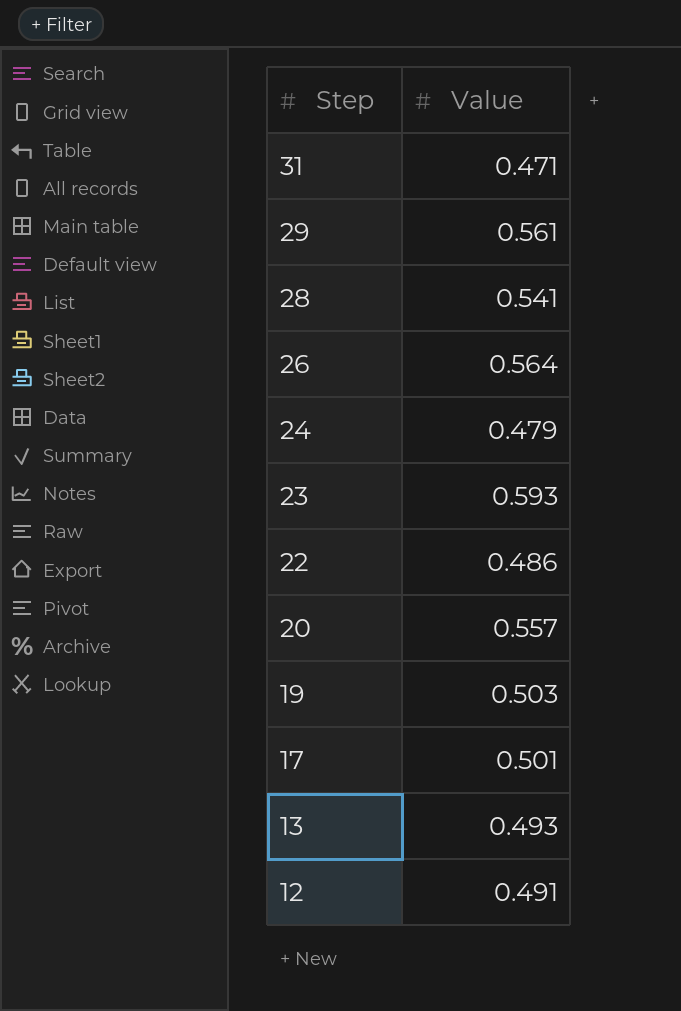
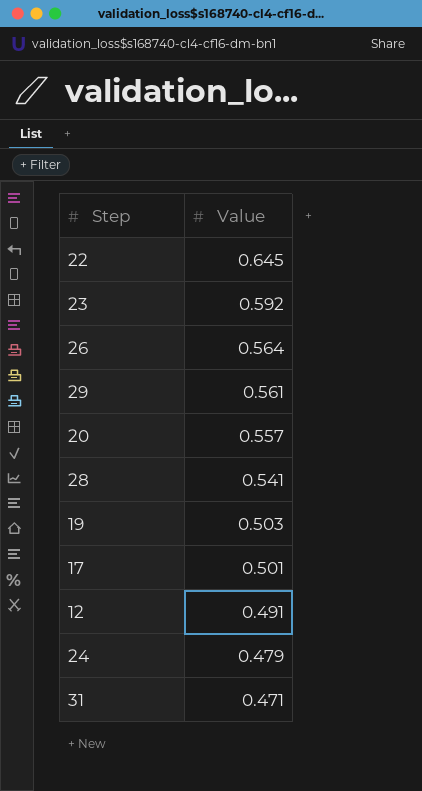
row order: Step descending -> Value descending
row 13: 0.493 -> none
22 | Value: 0.486 -> 0.645
23 | Value: 0.593 -> 0.592

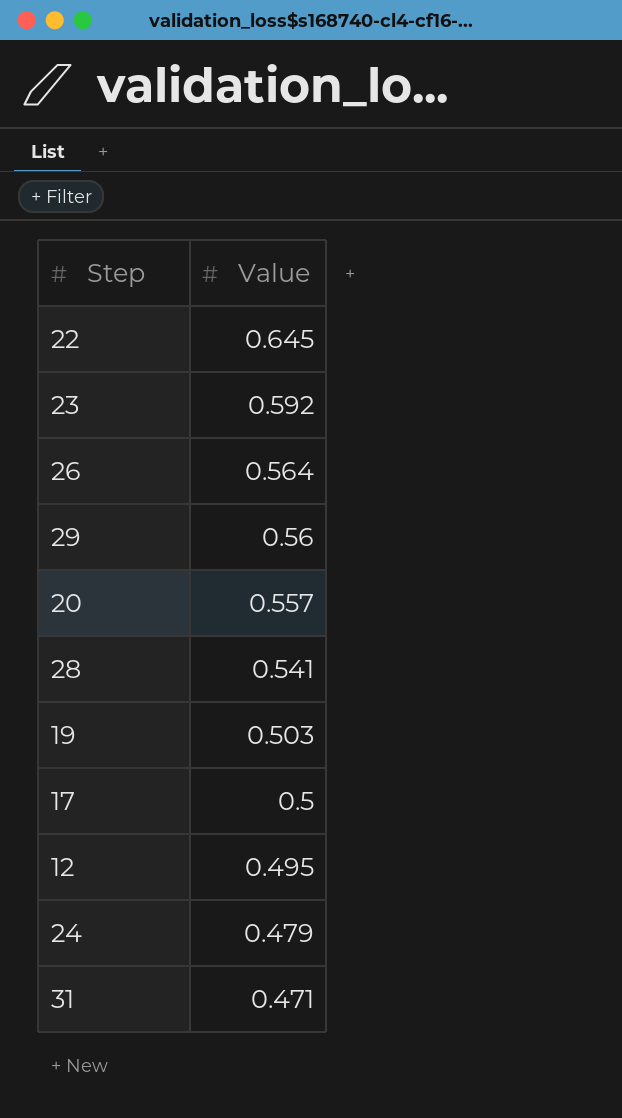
29 | Value: 0.561 -> 0.56
17 | Value: 0.501 -> 0.5
12 | Value: 0.491 -> 0.495

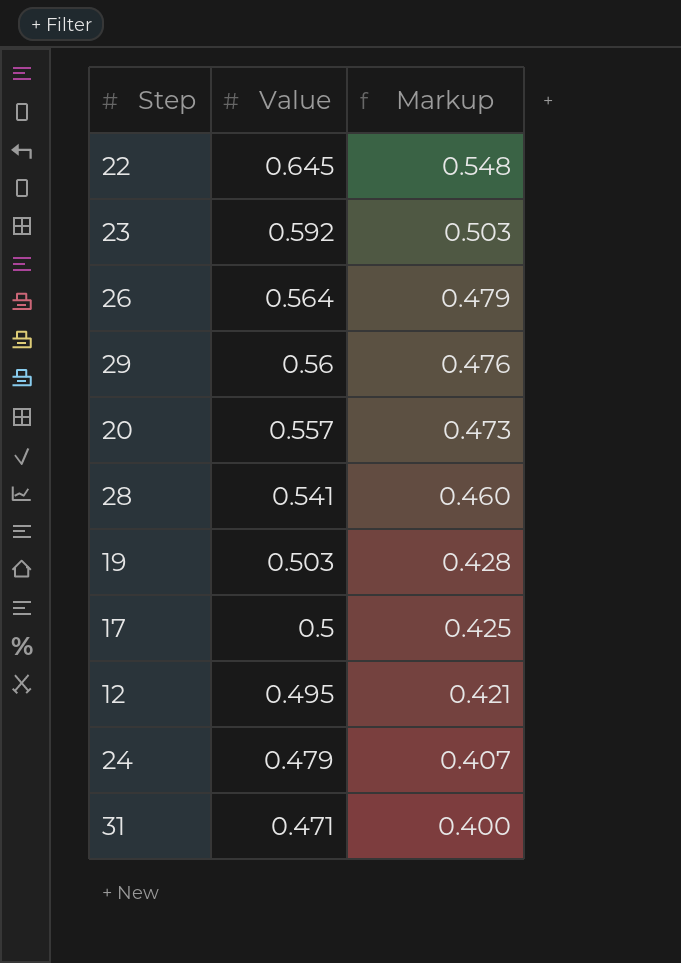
column Markup | formula: none -> [Value] * 0.85

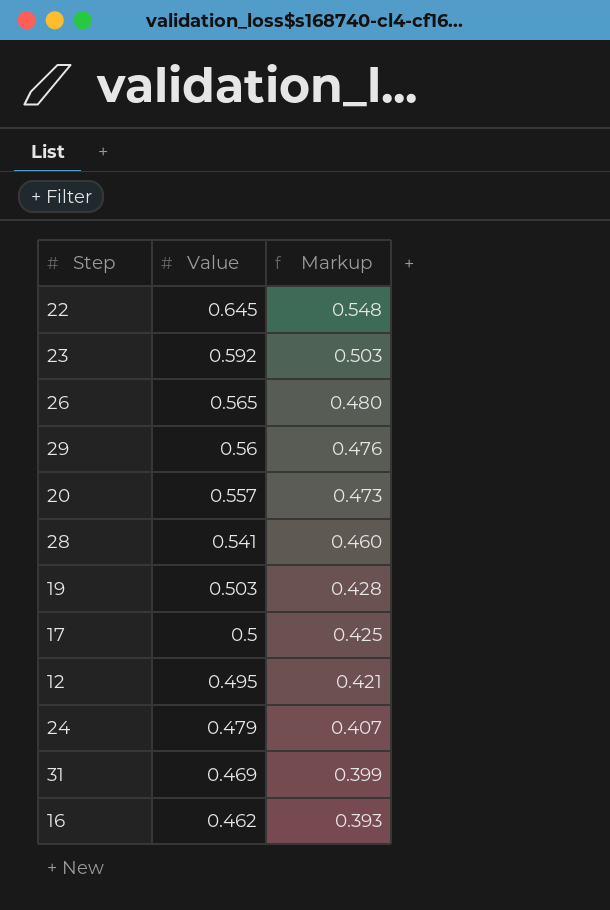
26 | Value: 0.564 -> 0.565
26 | Markup: 0.479 -> 0.480
31 | Value: 0.471 -> 0.469
31 | Markup: 0.400 -> 0.399
row 16: none -> 0.462 | 0.393

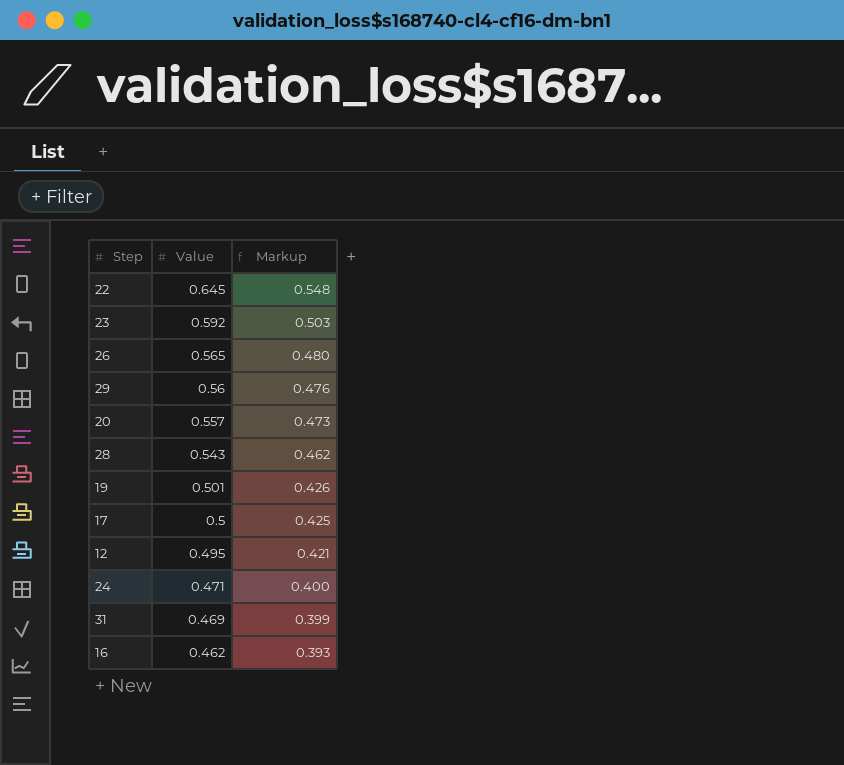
28 | Value: 0.541 -> 0.543
28 | Markup: 0.460 -> 0.462
19 | Value: 0.503 -> 0.501
19 | Markup: 0.428 -> 0.426
24 | Value: 0.479 -> 0.471
24 | Markup: 0.407 -> 0.400

